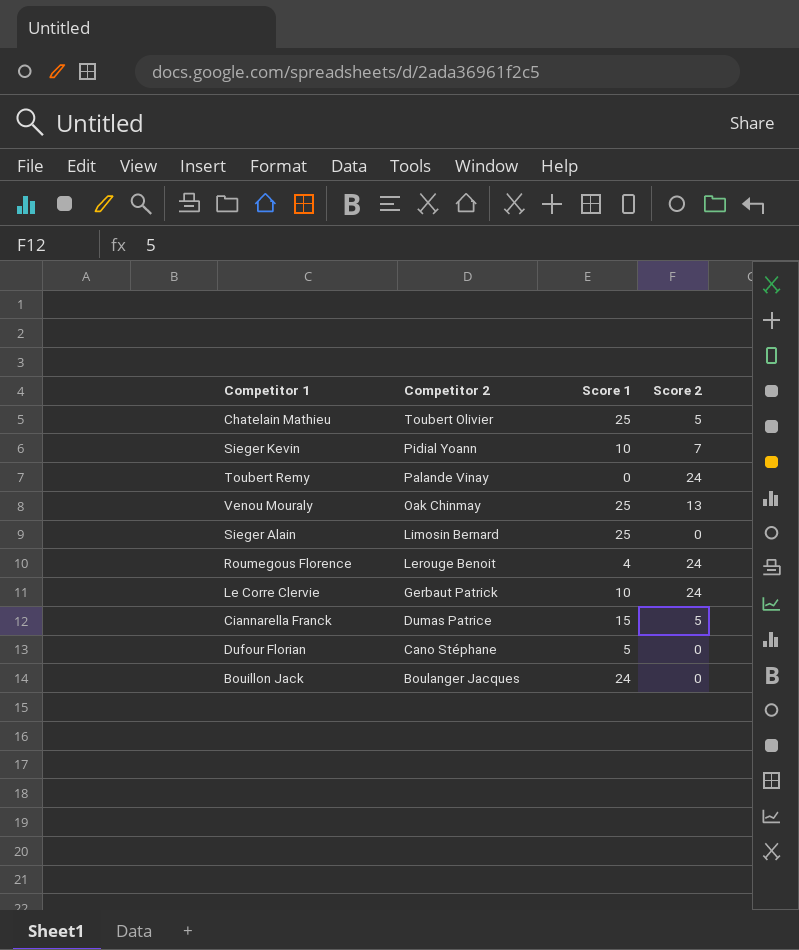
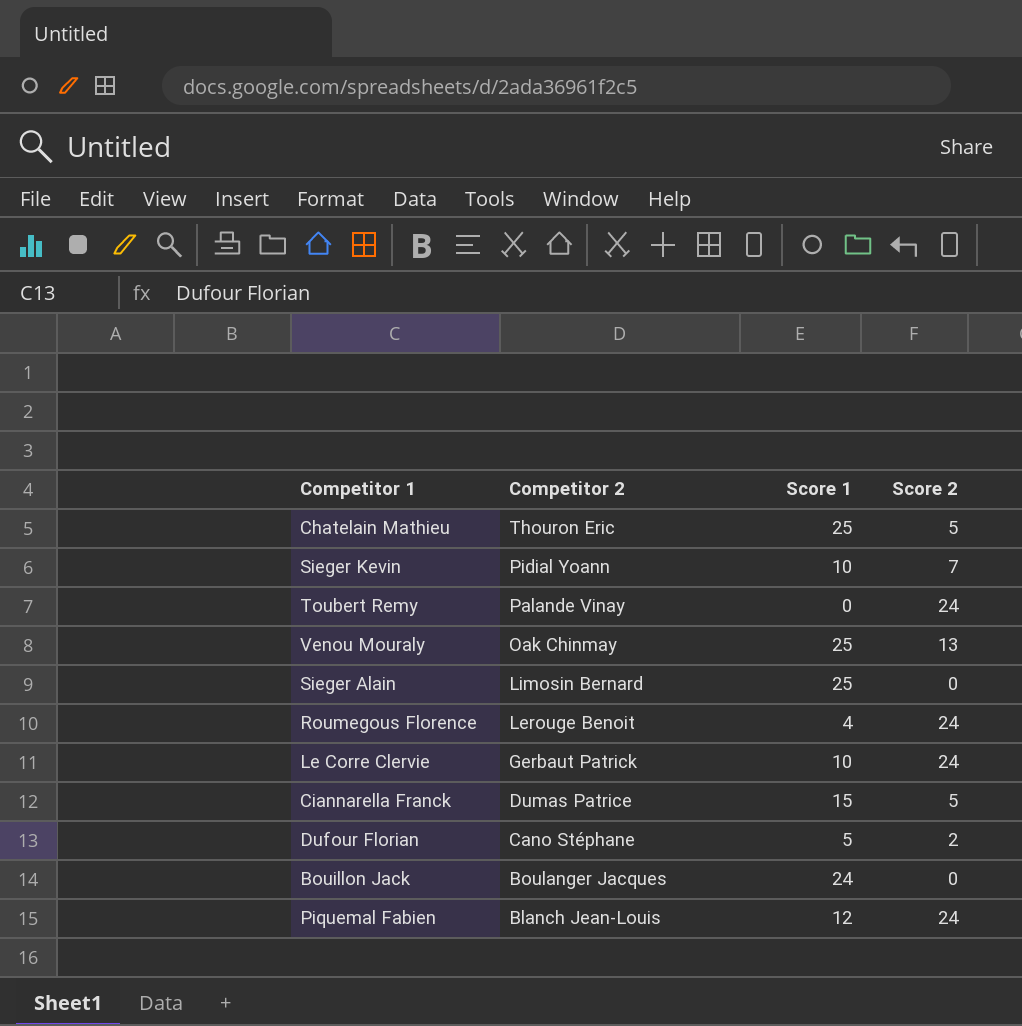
Chatelain Mathieu | Competitor 2: Toubert Olivier -> Thouron Eric
Dufour Florian | Score 2: 0 -> 2
row Piquemal Fabien: none -> Blanch Jean-Louis | 12 | 24

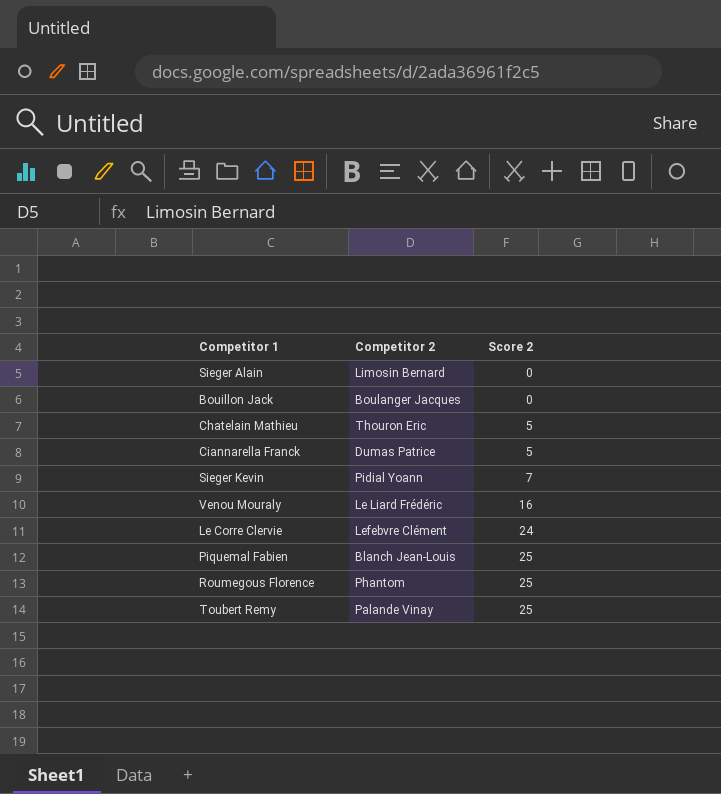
row order: Competitor 2 descending -> Score 2 ascending
column Score 1 | position: 3 -> none
row Dufour Florian: Cano Stéphane | 5 | 2 -> none
Venou Mouraly | Competitor 2: Oak Chinmay -> Le Liard Frédéric
Venou Mouraly | Score 2: 13 -> 16
Le Corre Clervie | Competitor 2: Gerbaut Patrick -> Lefebvre Clément
Piquemal Fabien | Score 2: 24 -> 25
Roumegous Florence | Competitor 2: Lerouge Benoit -> Phantom
Roumegous Florence | Score 2: 24 -> 25
Toubert Remy | Score 2: 24 -> 25

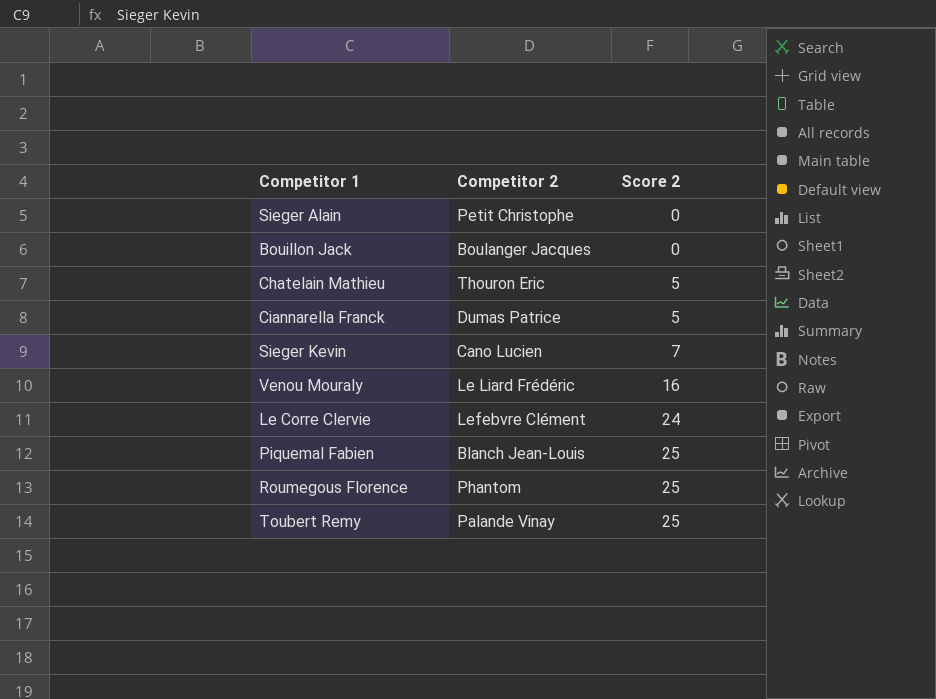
Sieger Alain | Competitor 2: Limosin Bernard -> Petit Christophe
Sieger Kevin | Competitor 2: Pidial Yoann -> Cano Lucien

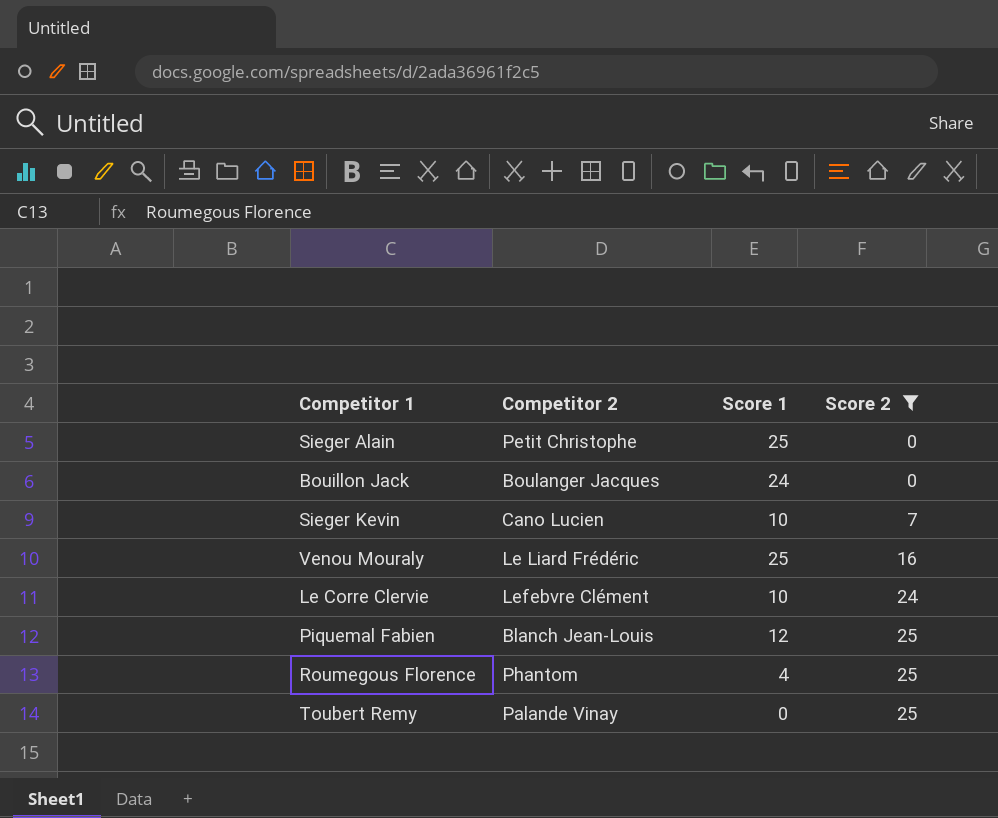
filter: none -> Score 2 != 5
column Score 1 | position: none -> 3

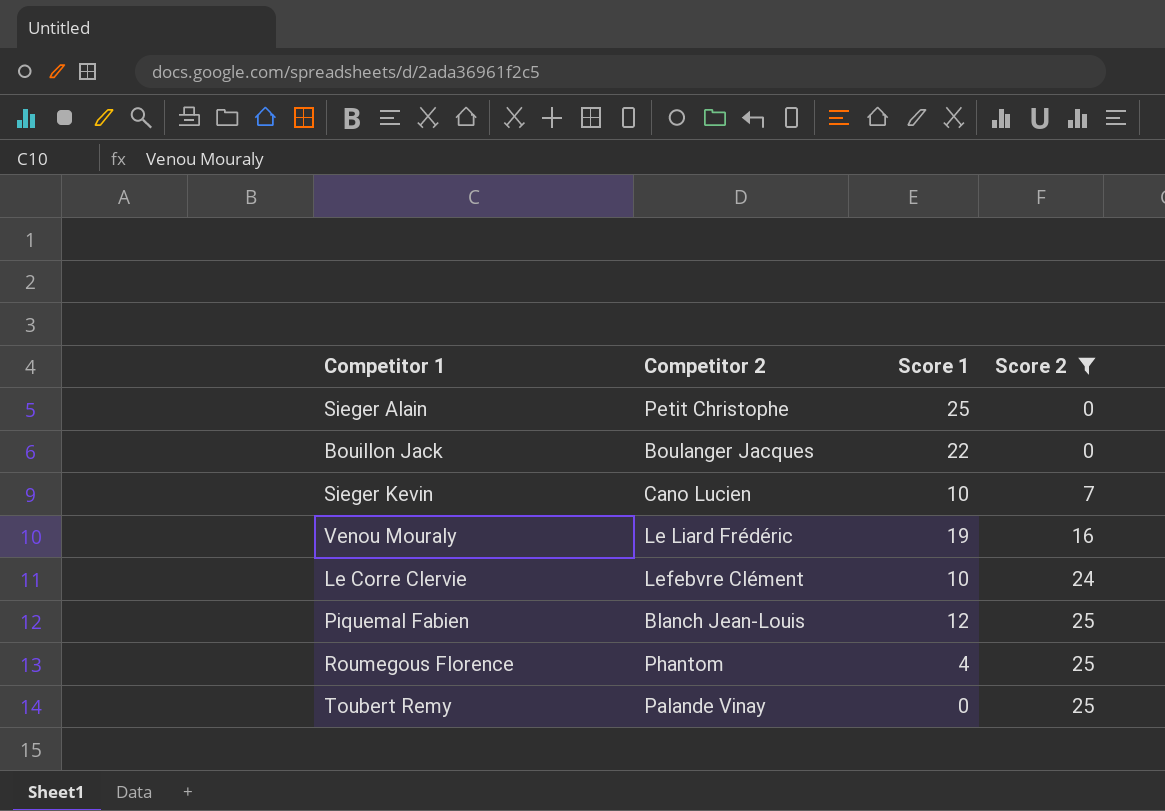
Bouillon Jack | Score 1: 24 -> 22
Venou Mouraly | Score 1: 25 -> 19

